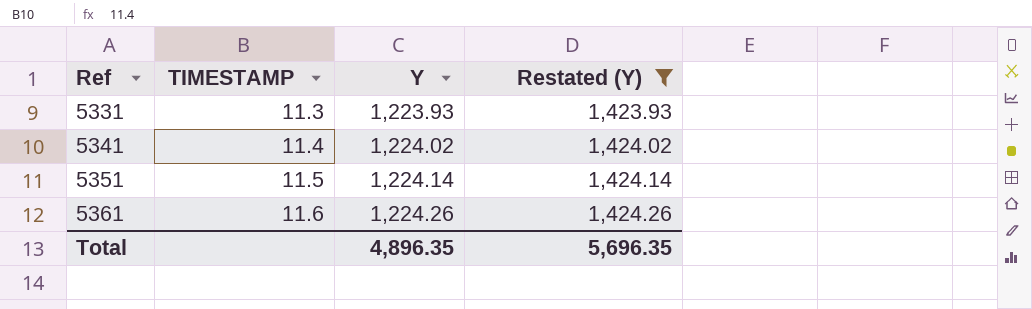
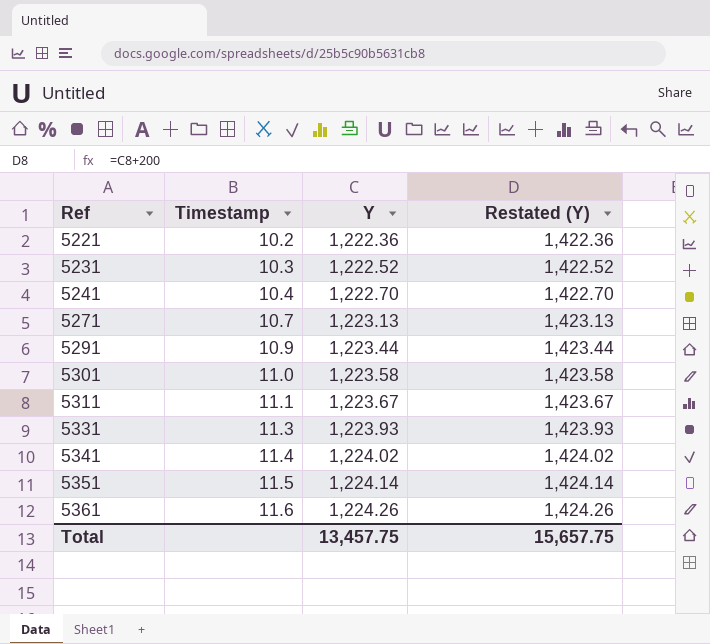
filter: Restated (Y) >= 1,423.93 -> none
column name: TIMESTAMP -> Timestamp
Total | Y: 4,896.35 -> 13,457.75
Total | Restated (Y): 5,696.35 -> 15,657.75

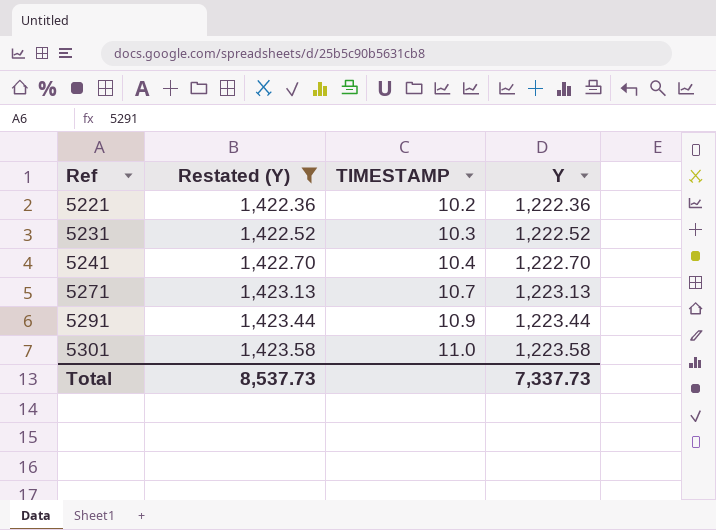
filter: none -> Restated (Y) <= 1,423.58
column Restated (Y) | position: 4 -> 2
column name: Timestamp -> TIMESTAMP
Total | Restated (Y): 15,657.75 -> 8,537.73
Total | Y: 13,457.75 -> 7,337.73

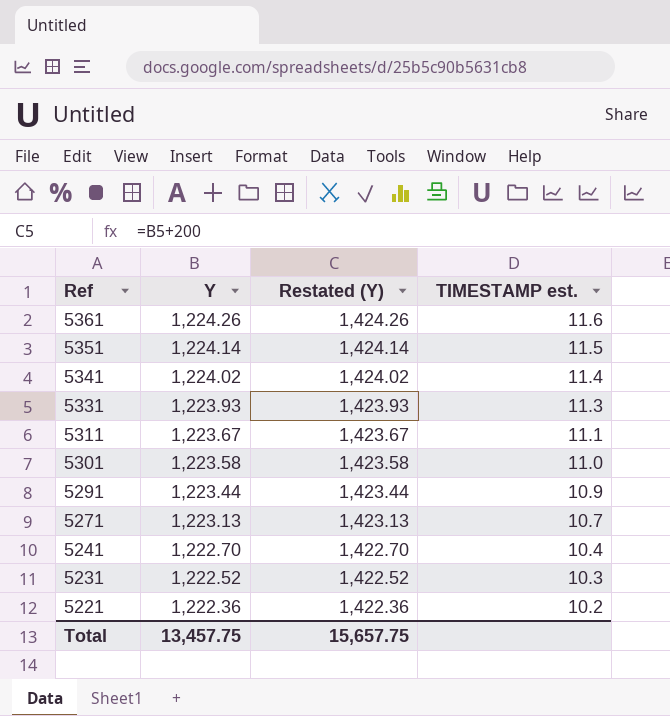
filter: Restated (Y) <= 1,423.58 -> none
row order: Ref ascending -> Ref descending
column Y | position: 4 -> 2
column name: TIMESTAMP -> TIMESTAMP est.
Total | Y: 7,337.73 -> 13,457.75
Total | Restated (Y): 8,537.73 -> 15,657.75

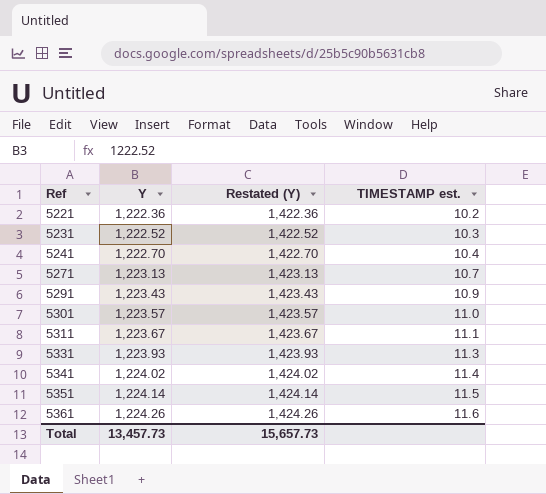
row order: Ref descending -> Ref ascending
5291 | Y: 1,223.44 -> 1,223.43
5291 | Restated (Y): 1,423.44 -> 1,423.43
5301 | Y: 1,223.58 -> 1,223.57
5301 | Restated (Y): 1,423.58 -> 1,423.57
Total | Y: 13,457.75 -> 13,457.73
Total | Restated (Y): 15,657.75 -> 15,657.73

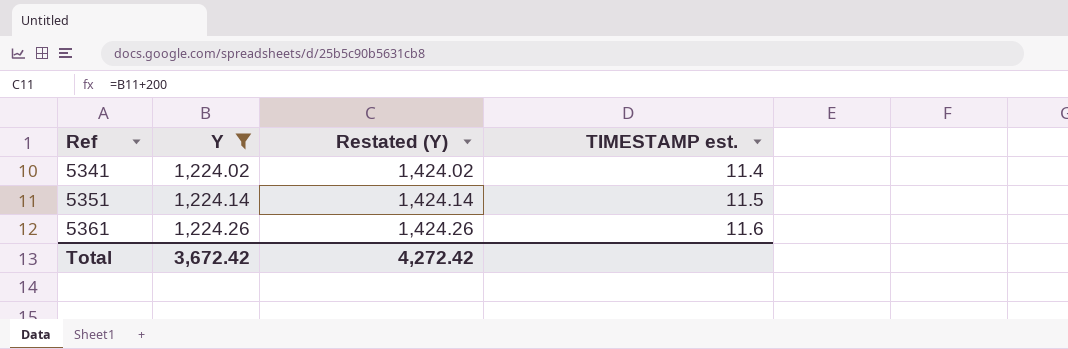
filter: none -> Y >= 1,224.02
Total | Y: 13,457.73 -> 3,672.42
Total | Restated (Y): 15,657.73 -> 4,272.42

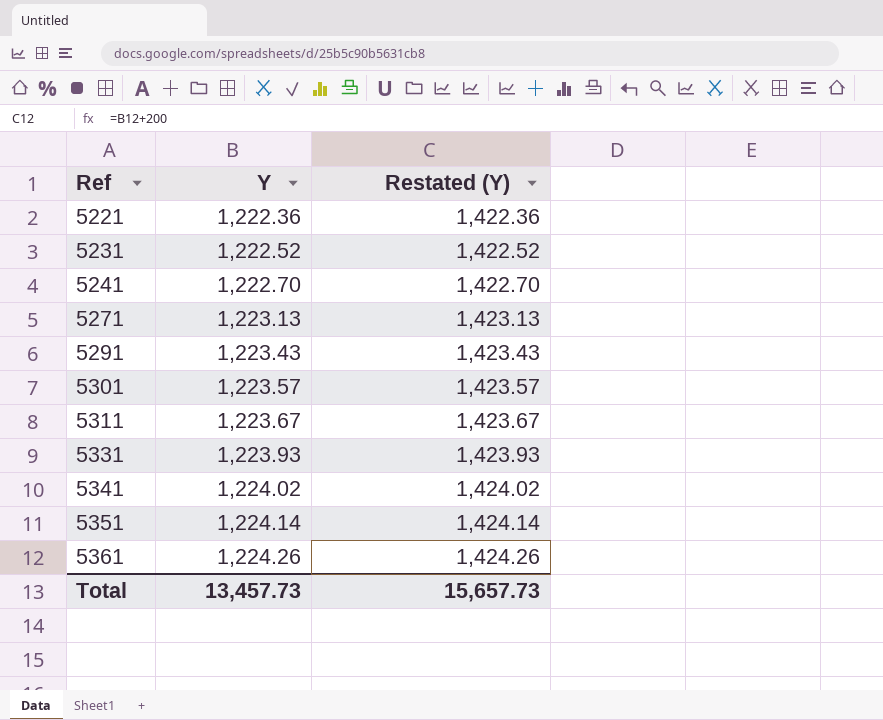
filter: Y >= 1,224.02 -> none
column TIMESTAMP est. | position: 4 -> none
Total | Y: 3,672.42 -> 13,457.73
Total | Restated (Y): 4,272.42 -> 15,657.73

